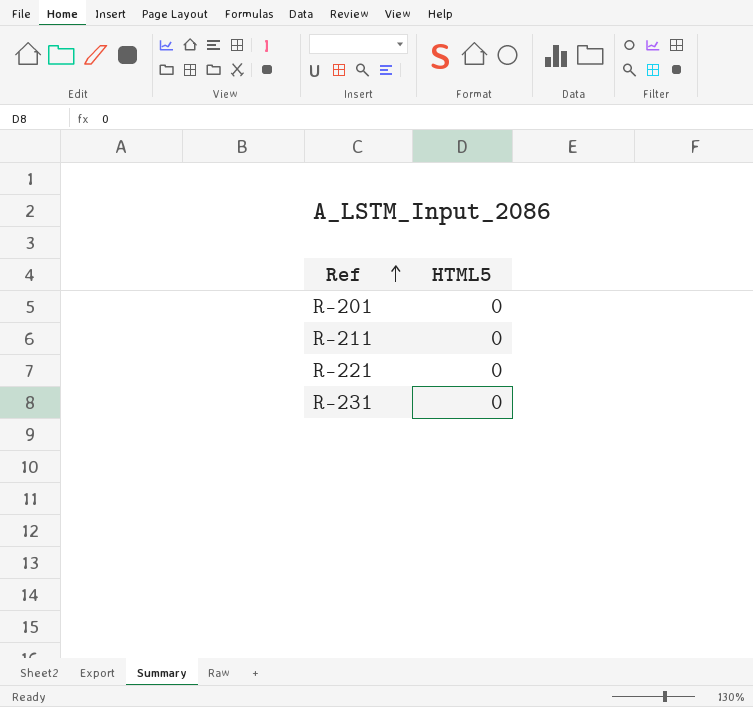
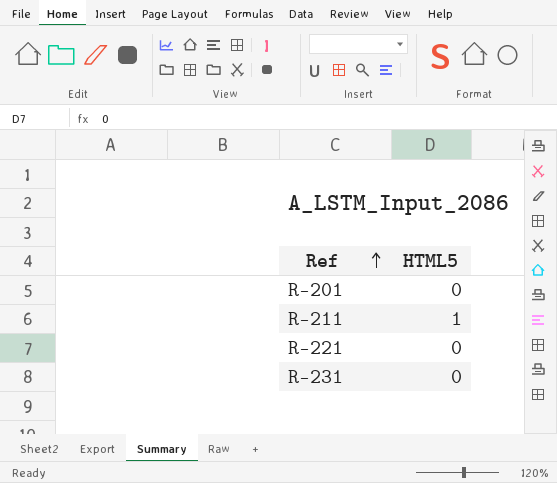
R-211 | HTML5: 0 -> 1

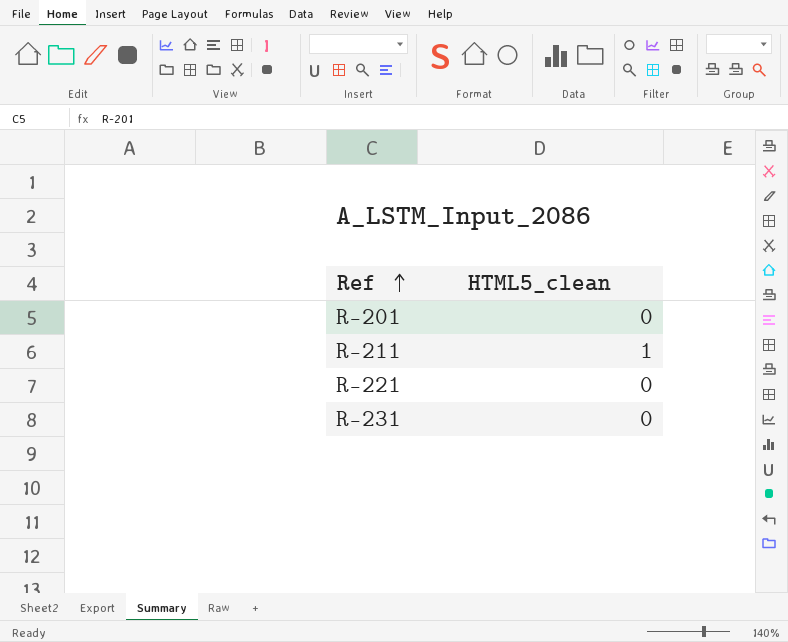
column name: HTML5 -> HTML5_clean

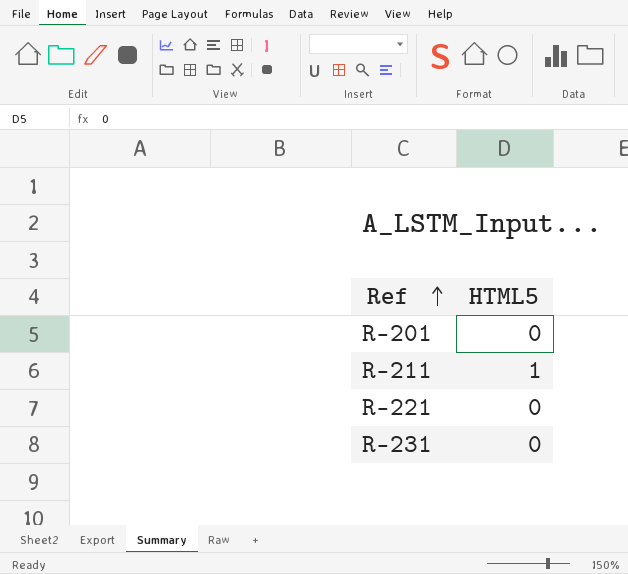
column name: HTML5_clean -> HTML5

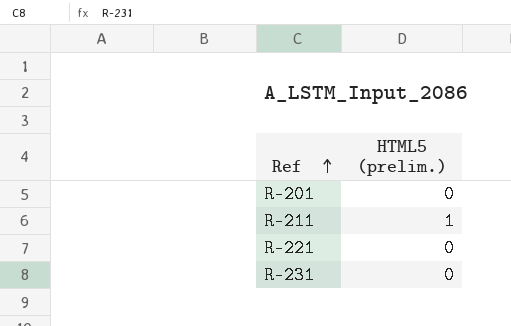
column name: HTML5 -> HTML5 (prelim.)

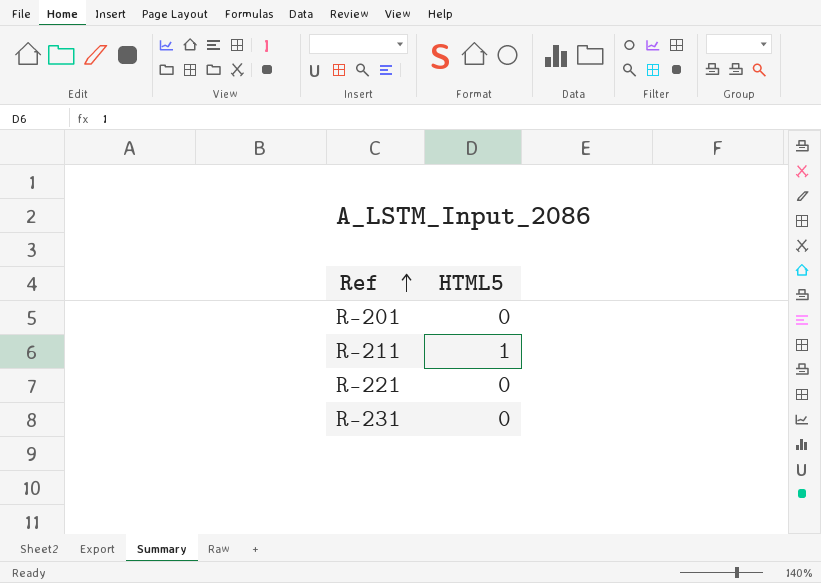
column name: HTML5 (prelim.) -> HTML5

